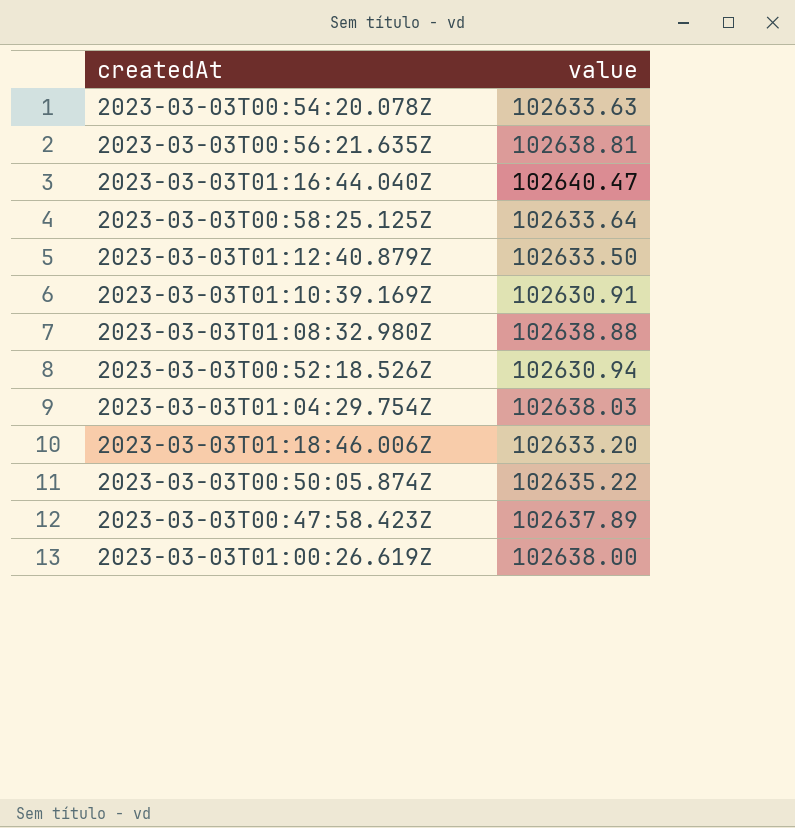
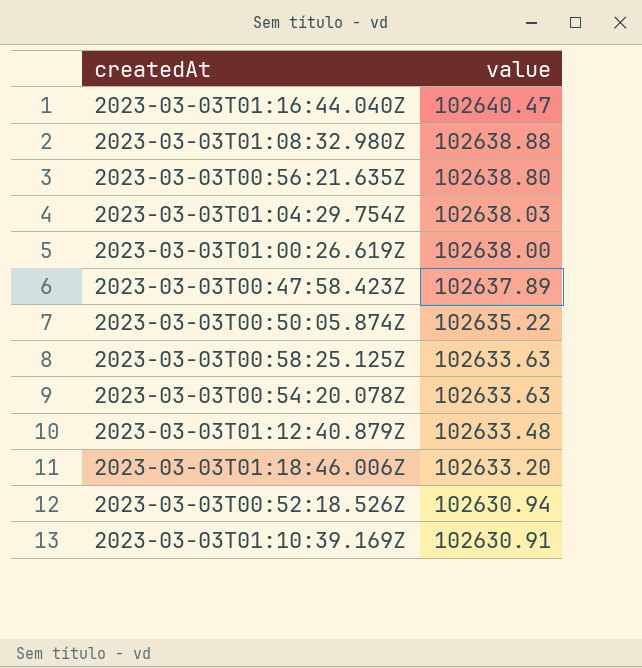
row order: none -> value descending
2023-03-03T00:56:21.635Z | value: 102638.81 -> 102638.80
2023-03-03T00:58:25.125Z | value: 102633.64 -> 102633.63
2023-03-03T01:12:40.879Z | value: 102633.50 -> 102633.48

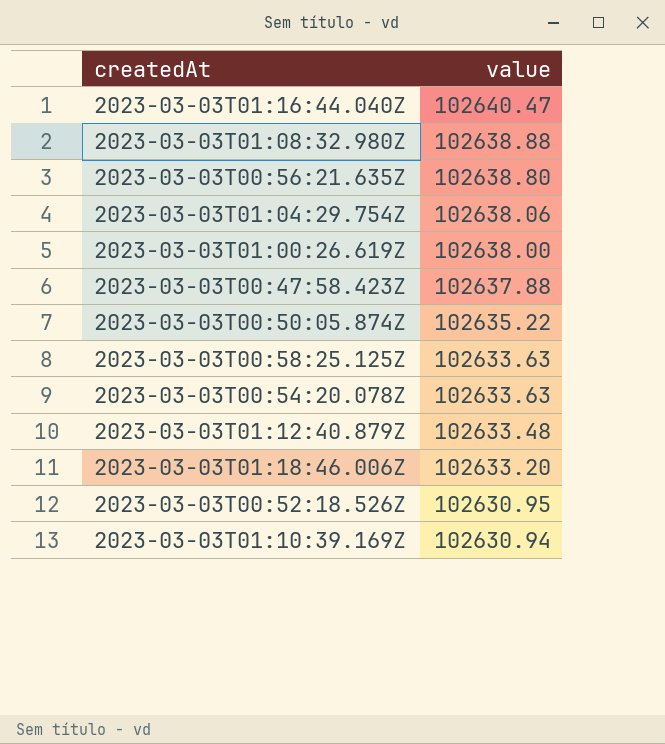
2023-03-03T01:04:29.754Z | value: 102638.03 -> 102638.06
2023-03-03T00:47:58.423Z | value: 102637.89 -> 102637.88
2023-03-03T00:52:18.526Z | value: 102630.94 -> 102630.95
2023-03-03T01:10:39.169Z | value: 102630.91 -> 102630.94

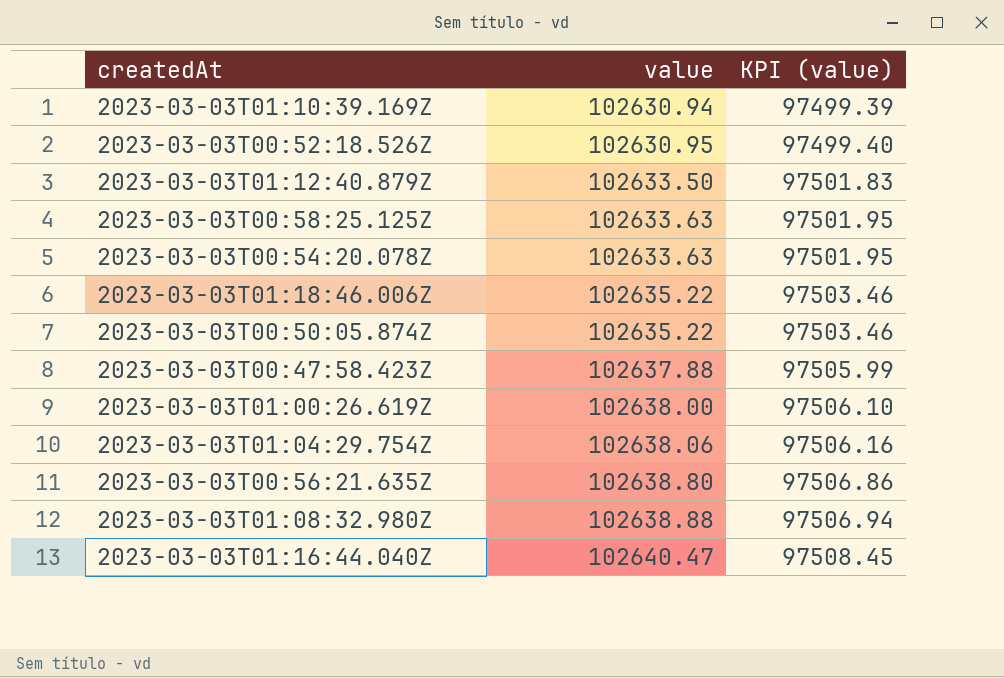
row order: value descending -> value ascending
column KPI (value) | formula: none -> [value] * 0.95
2023-03-03T01:12:40.879Z | value: 102633.48 -> 102633.50
2023-03-03T01:18:46.006Z | value: 102633.20 -> 102635.22

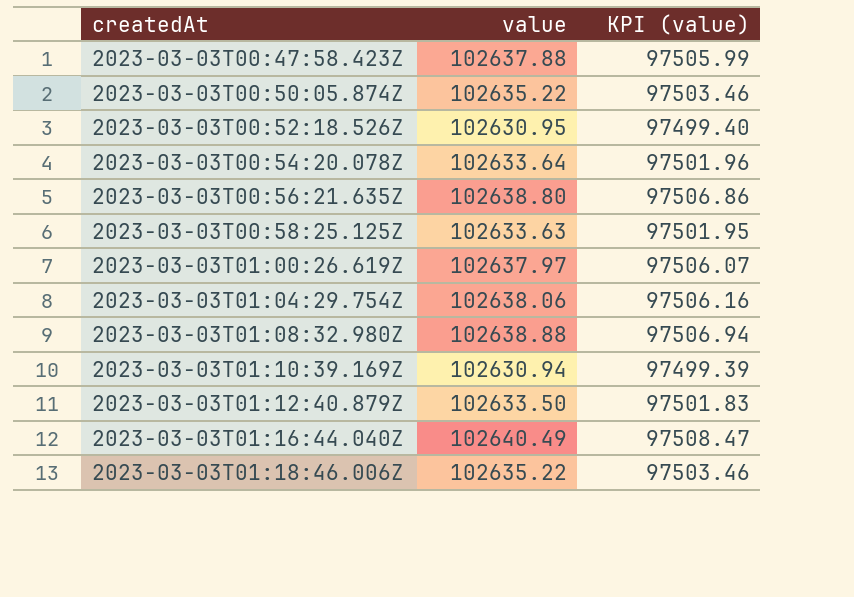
row order: value ascending -> createdAt ascending
2023-03-03T00:54:20.078Z | value: 102633.63 -> 102633.64
2023-03-03T00:54:20.078Z | KPI (value): 97501.95 -> 97501.96
2023-03-03T01:00:26.619Z | value: 102638.00 -> 102637.97
2023-03-03T01:00:26.619Z | KPI (value): 97506.10 -> 97506.07
2023-03-03T01:16:44.040Z | value: 102640.47 -> 102640.49
2023-03-03T01:16:44.040Z | KPI (value): 97508.45 -> 97508.47

